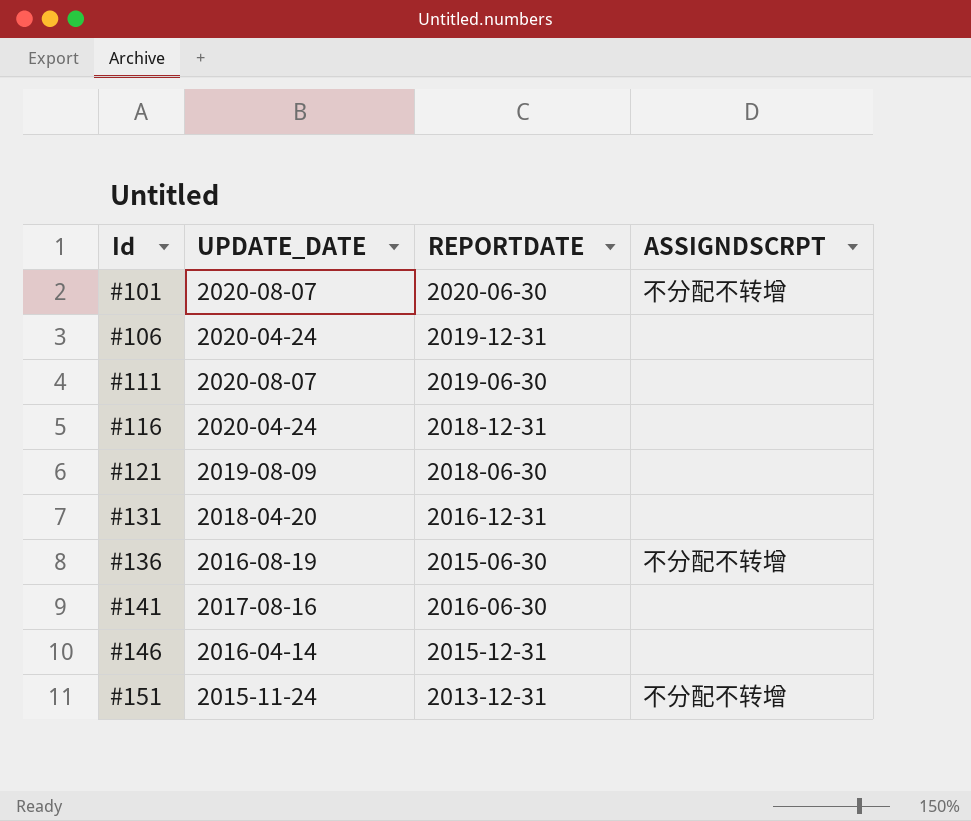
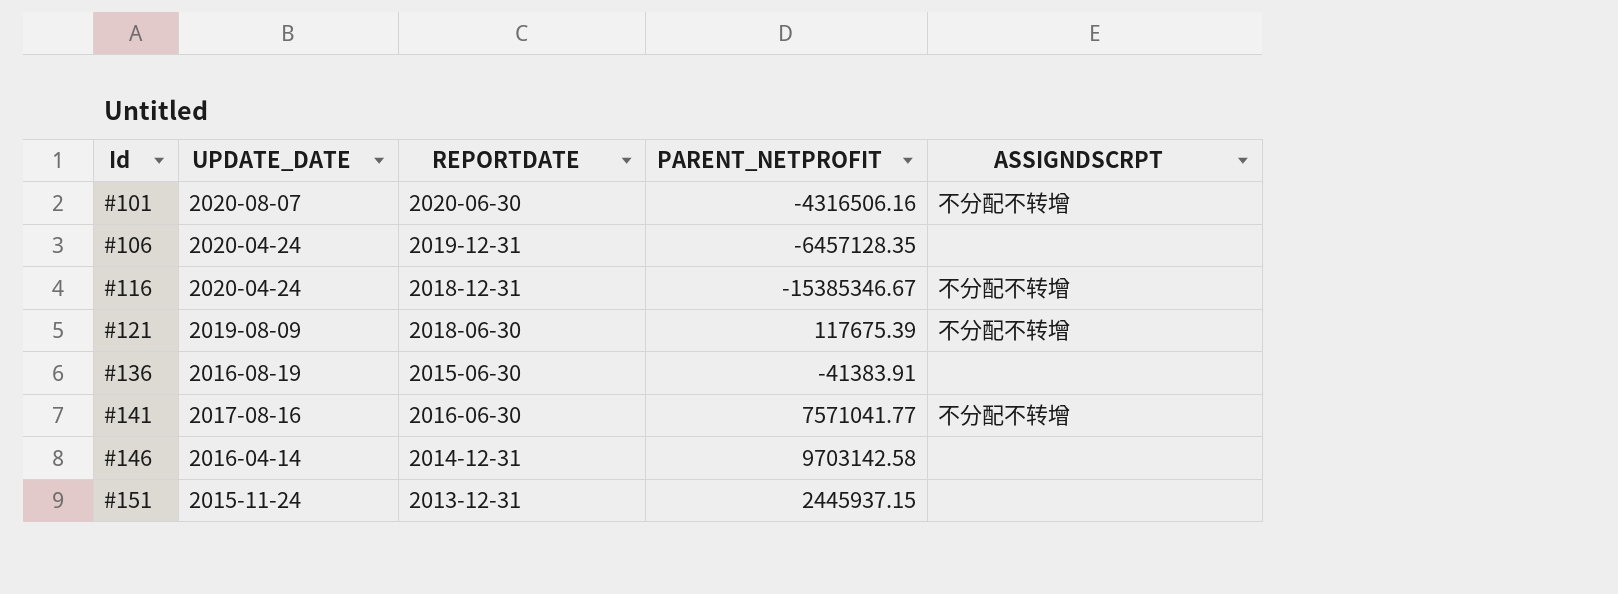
column PARENT_NETPROFIT | position: none -> 4
row #111: 2020-08-07 | 2019-06-30 | none -> none
row #131: 2018-04-20 | 2016-12-31 | none -> none
#116 | ASSIGNDSCRPT: none -> 不分配不转增
#121 | ASSIGNDSCRPT: none -> 不分配不转增
#136 | ASSIGNDSCRPT: 不分配不转增 -> none
#141 | ASSIGNDSCRPT: none -> 不分配不转增
#146 | REPORTDATE: 2015-12-31 -> 2014-12-31
#151 | ASSIGNDSCRPT: 不分配不转增 -> none

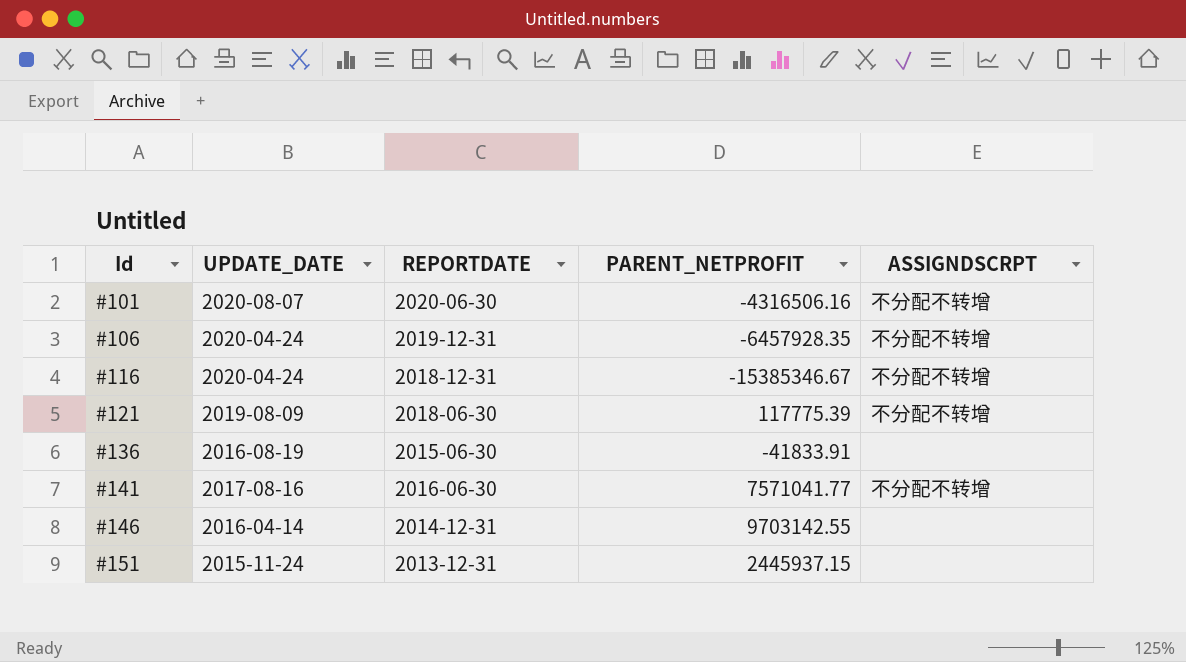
#106 | PARENT_NETPROFIT: -6457128.35 -> -6457928.35
#106 | ASSIGNDSCRPT: none -> 不分配不转增
#121 | PARENT_NETPROFIT: 117675.39 -> 117775.39
#136 | PARENT_NETPROFIT: -41383.91 -> -41833.91
#146 | PARENT_NETPROFIT: 9703142.58 -> 9703142.55

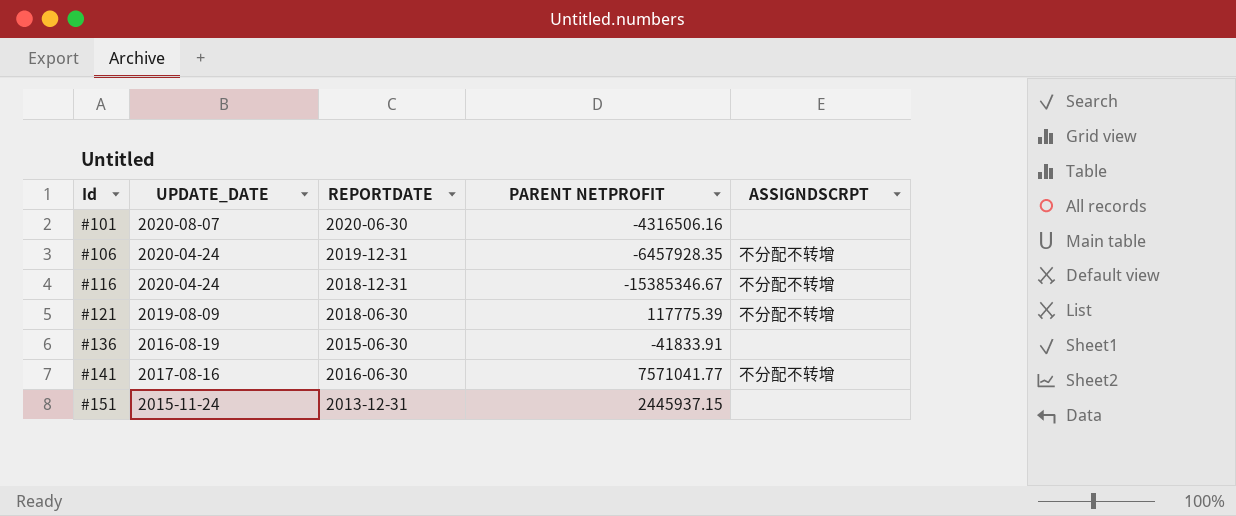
column name: PARENT_NETPROFIT -> PARENT NETPROFIT
row #146: 2016-04-14 | 2014-12-31 | 9703142.55 | none -> none
#101 | ASSIGNDSCRPT: 不分配不转增 -> none

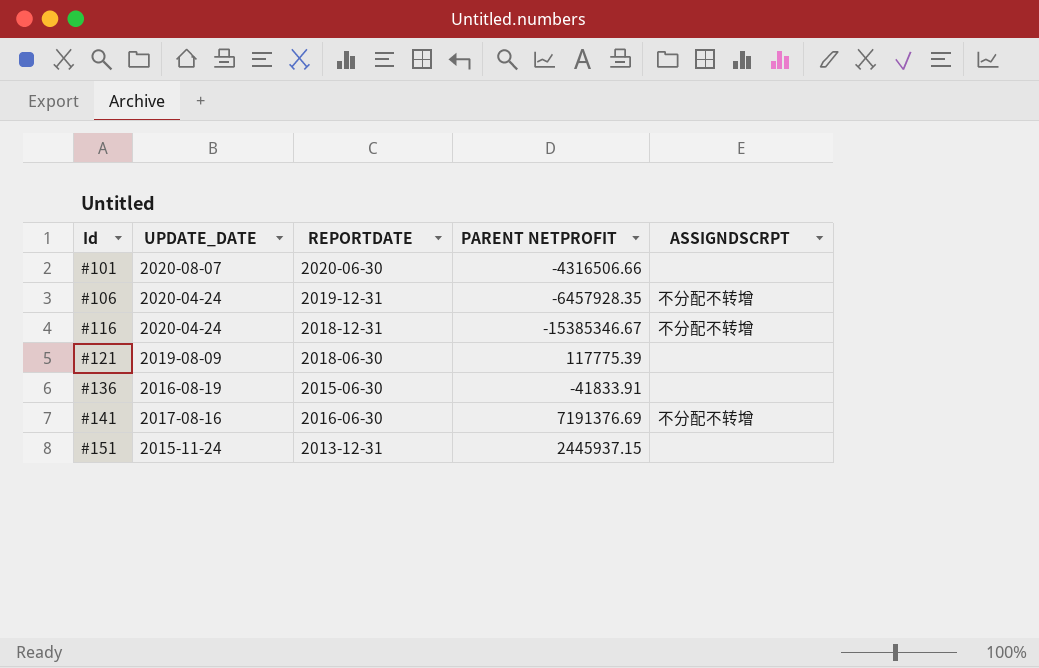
#101 | PARENT NETPROFIT: -4316506.16 -> -4316506.66
#121 | ASSIGNDSCRPT: 不分配不转增 -> none
#141 | PARENT NETPROFIT: 7571041.77 -> 7191376.69

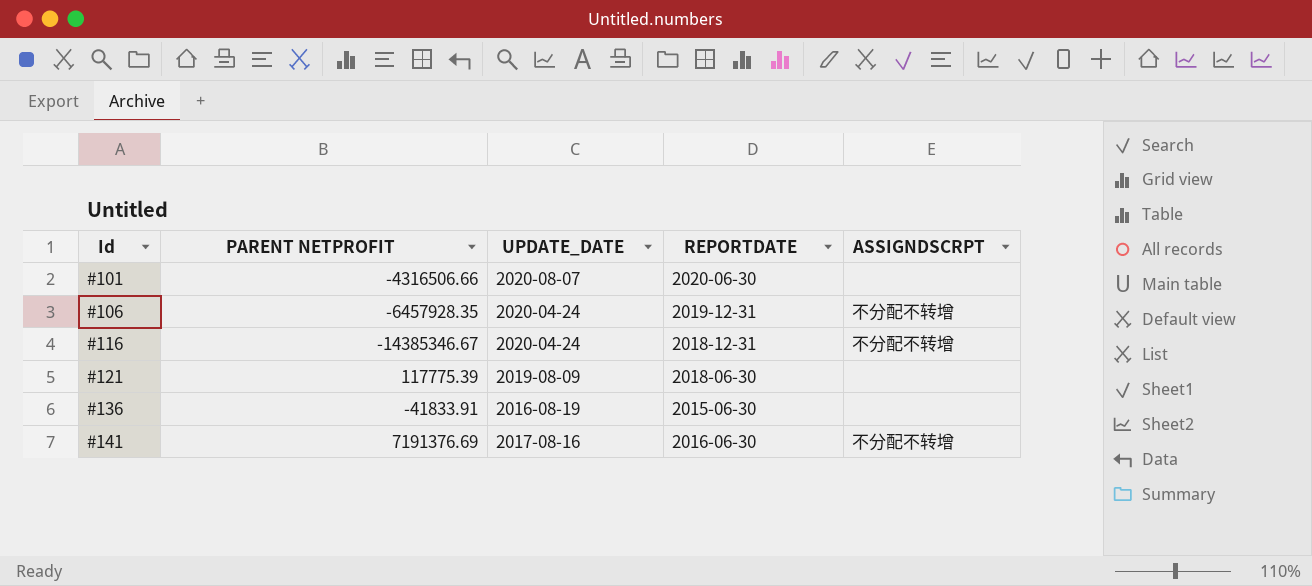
column PARENT NETPROFIT | position: 4 -> 2
row #151: 2015-11-24 | 2013-12-31 | 2445937.15 | none -> none
#116 | PARENT NETPROFIT: -15385346.67 -> -14385346.67

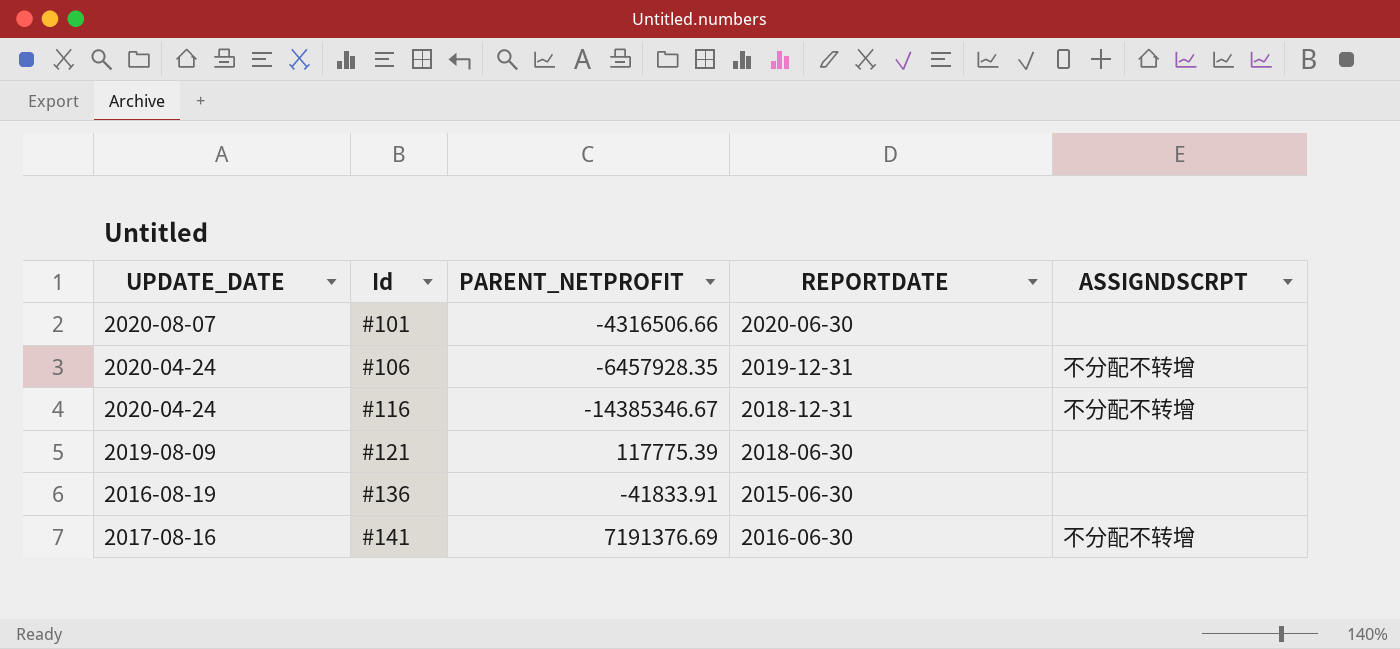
column UPDATE_DATE | position: 3 -> 1
column name: PARENT NETPROFIT -> PARENT_NETPROFIT

